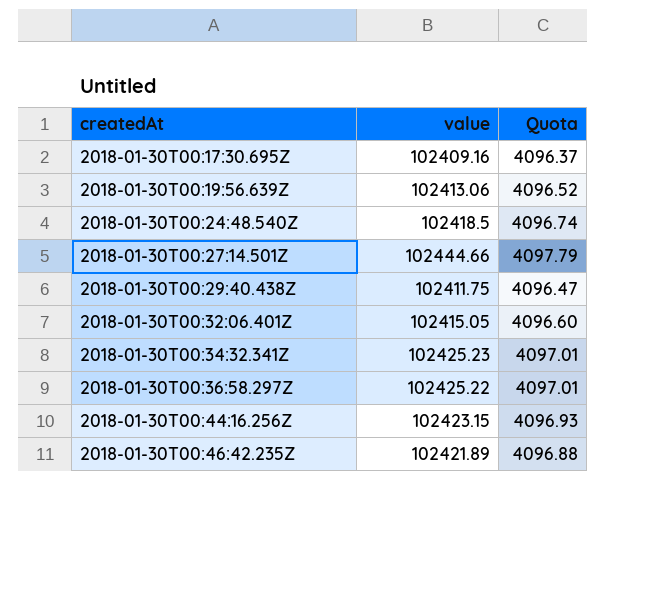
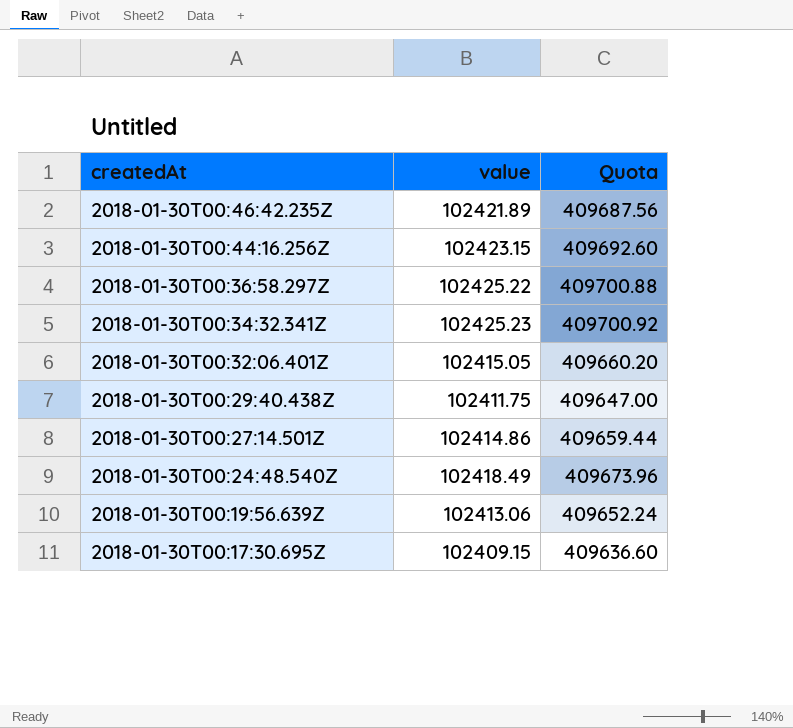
row order: createdAt ascending -> createdAt descending
column Quota | formula: [value] * 0.04 -> [value] * 4
2018-01-30T00:27:14.501Z | value: 102444.66 -> 102414.86
2018-01-30T00:24:48.540Z | value: 102418.5 -> 102418.49
2018-01-30T00:17:30.695Z | value: 102409.16 -> 102409.15

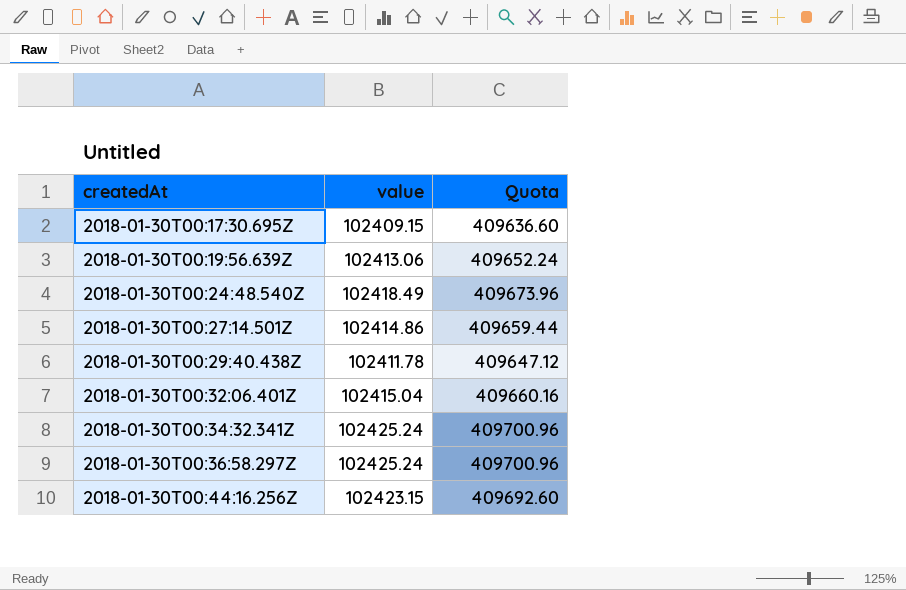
row order: createdAt descending -> createdAt ascending
row 2018-01-30T00:46:42.235Z: 102421.89 | 409687.56 -> none
2018-01-30T00:29:40.438Z | value: 102411.75 -> 102411.78
2018-01-30T00:29:40.438Z | Quota: 409647.00 -> 409647.12
2018-01-30T00:32:06.401Z | value: 102415.05 -> 102415.04
2018-01-30T00:32:06.401Z | Quota: 409660.20 -> 409660.16
2018-01-30T00:34:32.341Z | value: 102425.23 -> 102425.24
2018-01-30T00:34:32.341Z | Quota: 409700.92 -> 409700.96
2018-01-30T00:36:58.297Z | value: 102425.22 -> 102425.24
2018-01-30T00:36:58.297Z | Quota: 409700.88 -> 409700.96

